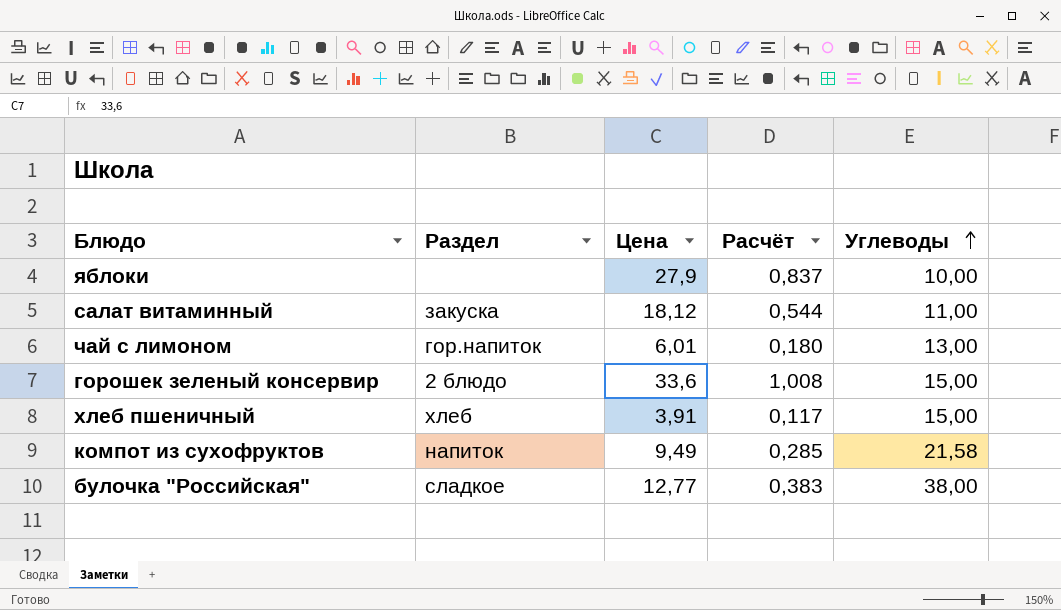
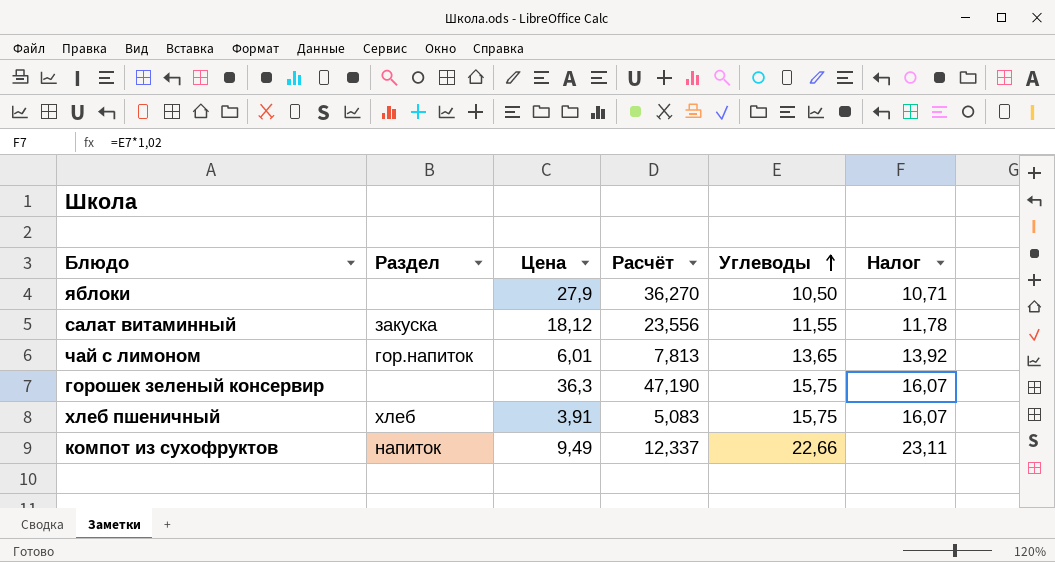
column Расчёт | formula: [Цена] * 0,03 -> [Цена] * 1,3
column Налог | formula: none -> [Углеводы] * 1,02
row булочка "Российская": сладкое | 12,77 | 0,383 | 38,00 -> none
яблоки | Углеводы: 10,00 -> 10,50
салат витаминный | Углеводы: 11,00 -> 11,55
чай с лимоном | Углеводы: 13,00 -> 13,65
горошек зеленый консервир | Раздел: 2 блюдо -> none
горошек зеленый консервир | Цена: 33,6 -> 36,3
горошек зеленый консервир | Углеводы: 15,00 -> 15,75
хлеб пшеничный | Углеводы: 15,00 -> 15,75
компот из сухофруктов | Углеводы: 21,58 -> 22,66

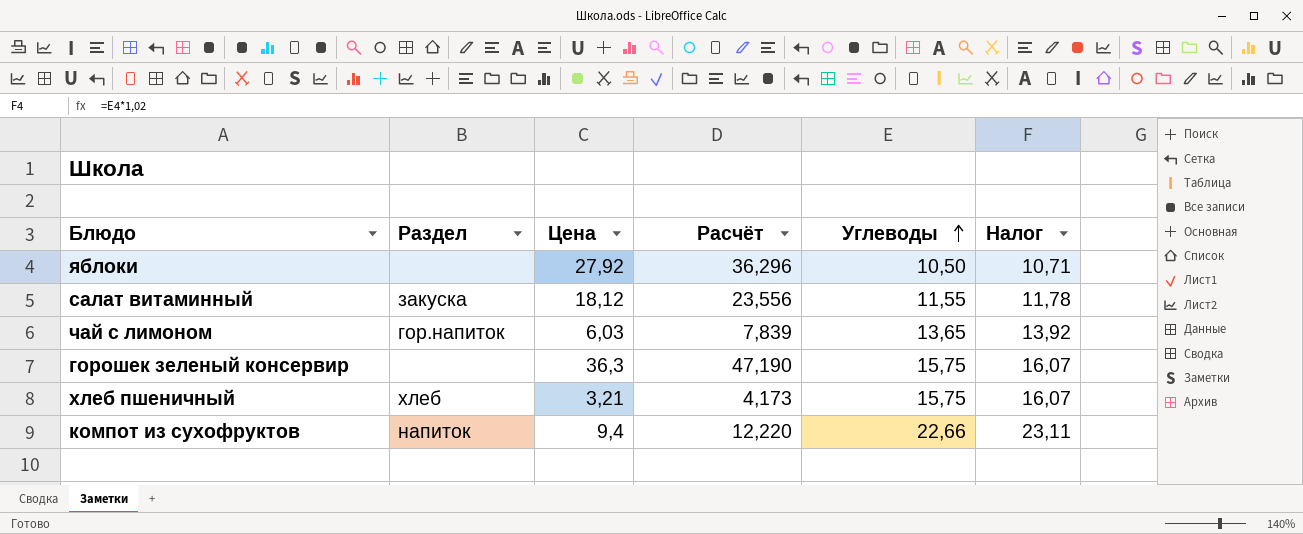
яблоки | Цена: 27,9 -> 27,92
яблоки | Расчёт: 36,270 -> 36,296
чай с лимоном | Цена: 6,01 -> 6,03
чай с лимоном | Расчёт: 7,813 -> 7,839
хлеб пшеничный | Цена: 3,91 -> 3,21
хлеб пшеничный | Расчёт: 5,083 -> 4,173
компот из сухофруктов | Цена: 9,49 -> 9,4
компот из сухофруктов | Расчёт: 12,337 -> 12,220

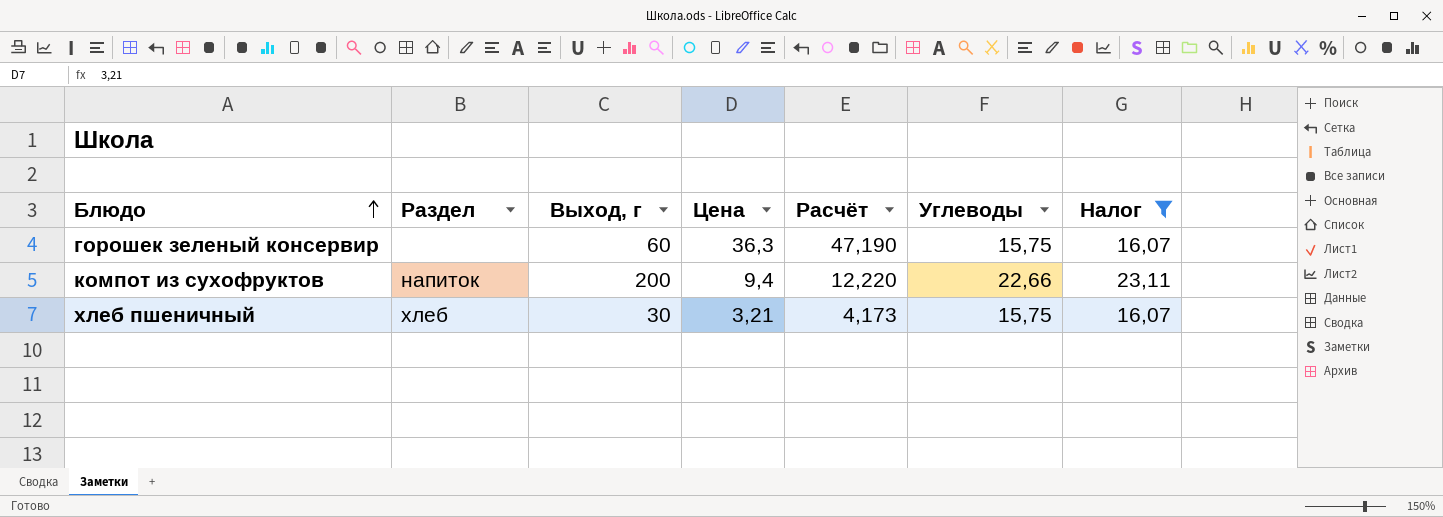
filter: none -> Налог >= 16,07
row order: Углеводы ascending -> Блюдо ascending
column Выход, г | position: none -> 3

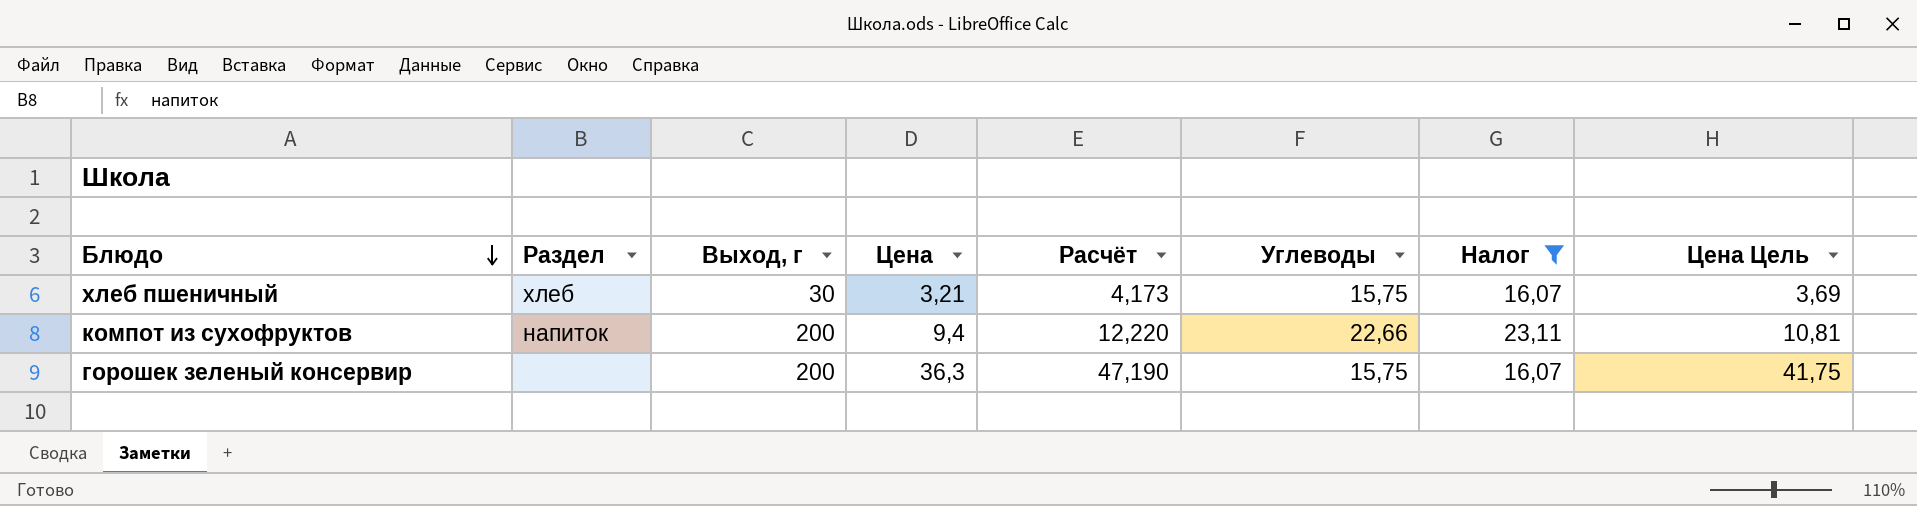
row order: Блюдо ascending -> Блюдо descending
column Цена Цель | formula: none -> [Цена] * 1,15
горошек зеленый консервир | Выход, г: 60 -> 200

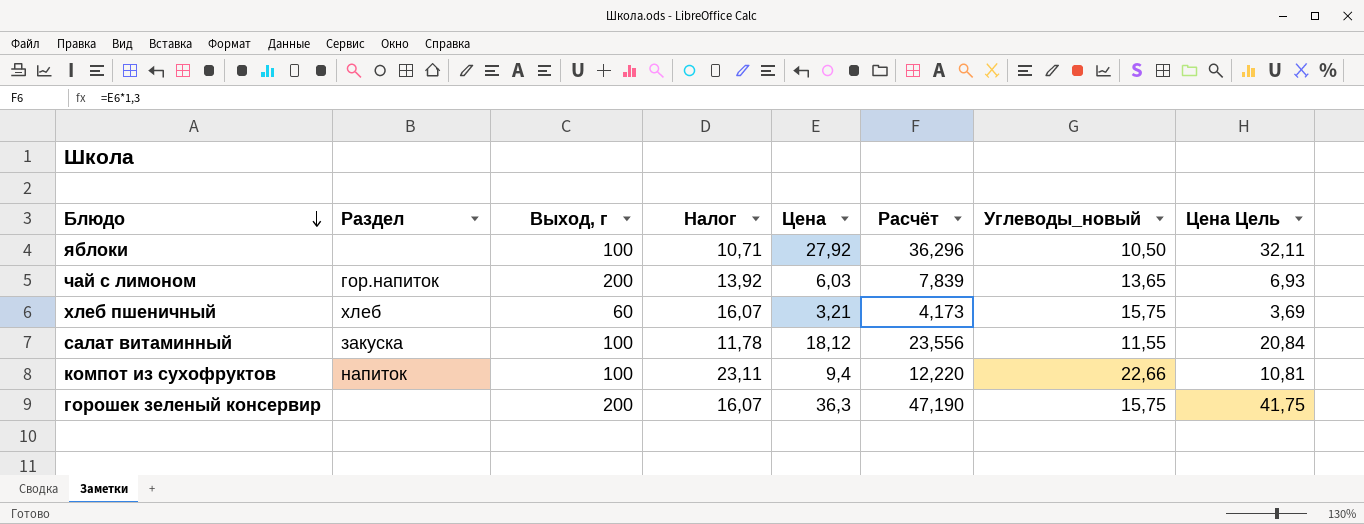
filter: Налог >= 16,07 -> none
column Налог | position: 7 -> 4
column name: Углеводы -> Углеводы_новый
хлеб пшеничный | Выход, г: 30 -> 60
компот из сухофруктов | Выход, г: 200 -> 100

